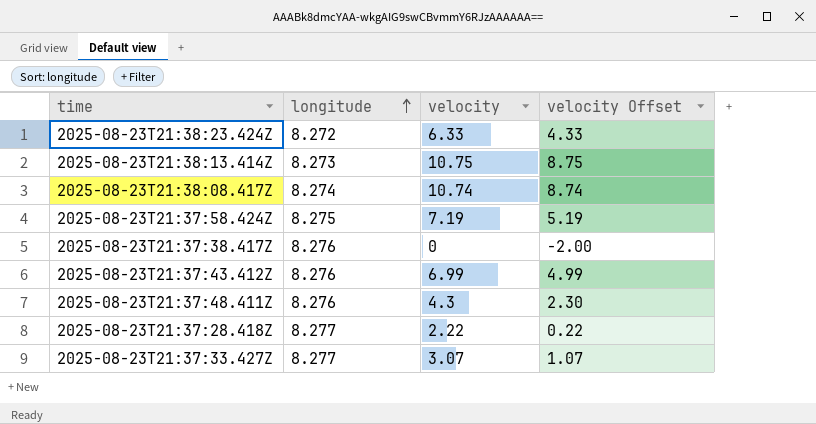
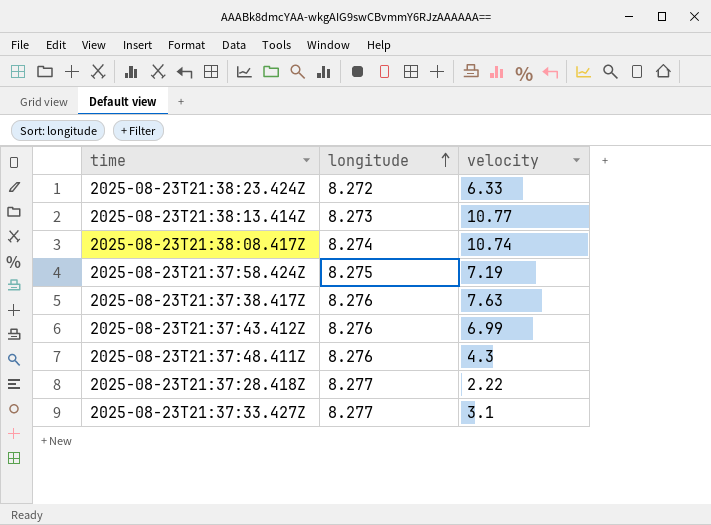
column velocity Offset | formula: [velocity] - 2 -> none
2025-08-23T21:38:13.414Z | velocity: 10.75 -> 10.77
2025-08-23T21:37:38.417Z | velocity: 0 -> 7.63
2025-08-23T21:37:33.427Z | velocity: 3.07 -> 3.1

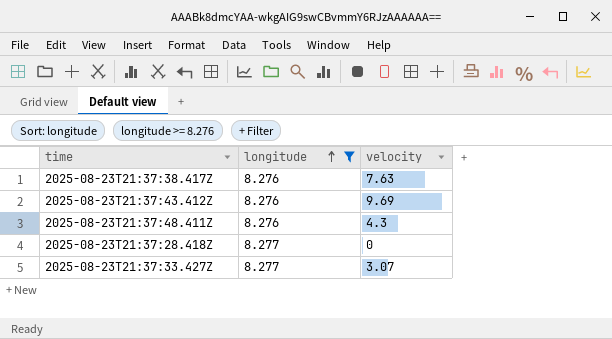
filter: none -> longitude >= 8.276
2025-08-23T21:37:43.412Z | velocity: 6.99 -> 9.69
2025-08-23T21:37:28.418Z | velocity: 2.22 -> 0
2025-08-23T21:37:33.427Z | velocity: 3.1 -> 3.07

